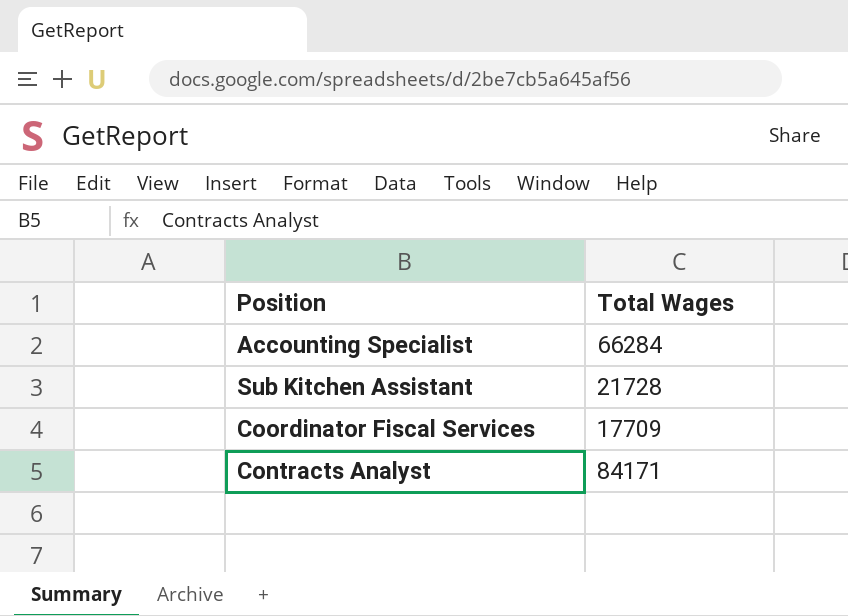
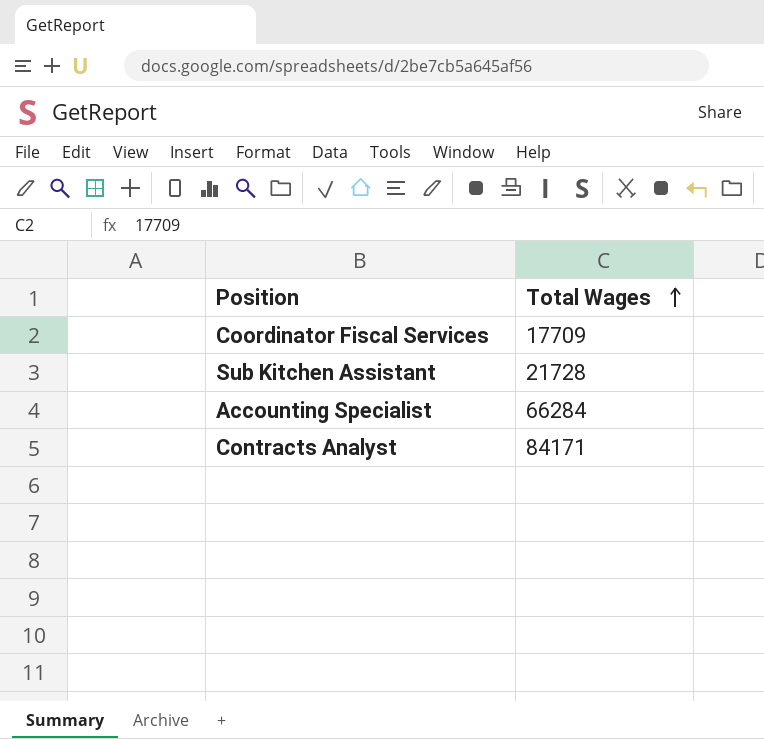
row order: none -> Total Wages ascending

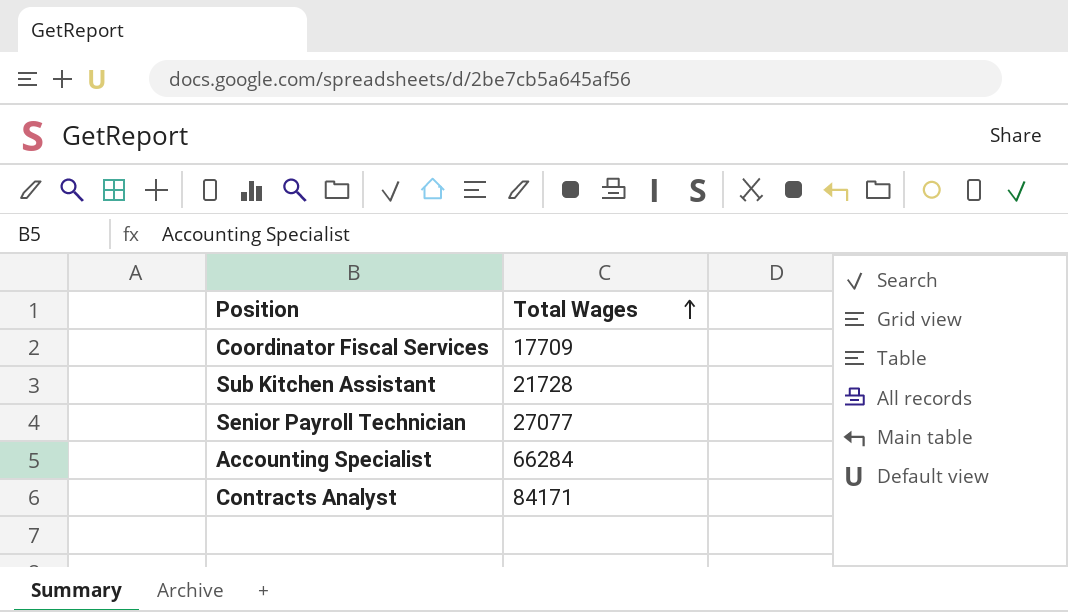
row Senior Payroll Technician: none -> 27077

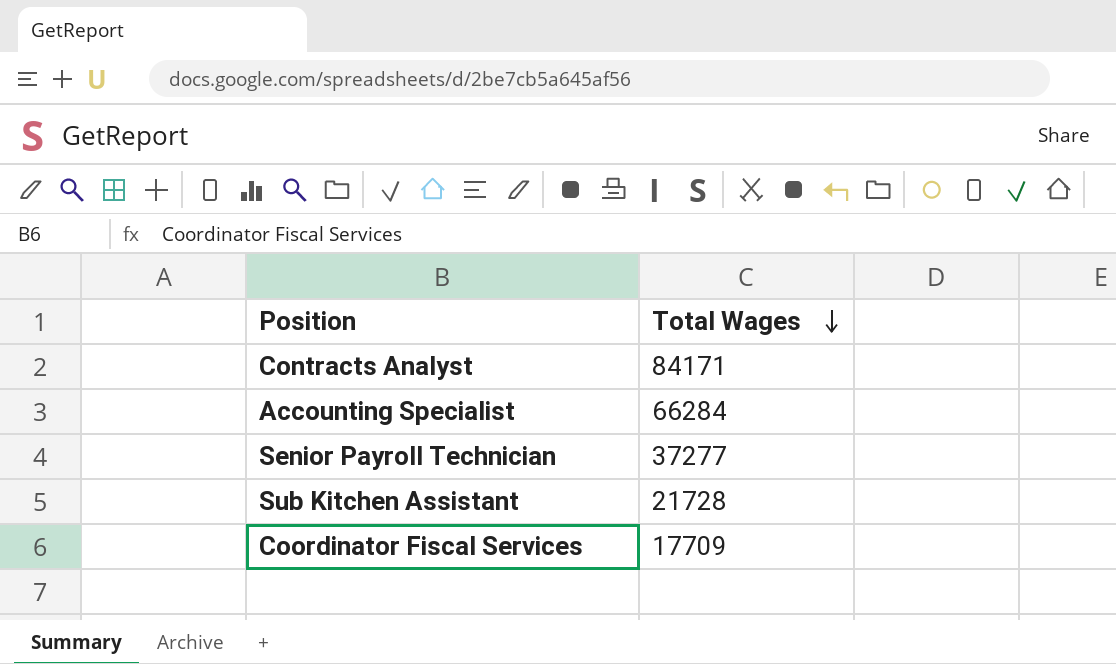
row order: Total Wages ascending -> Total Wages descending
Senior Payroll Technician | Total Wages: 27077 -> 37277

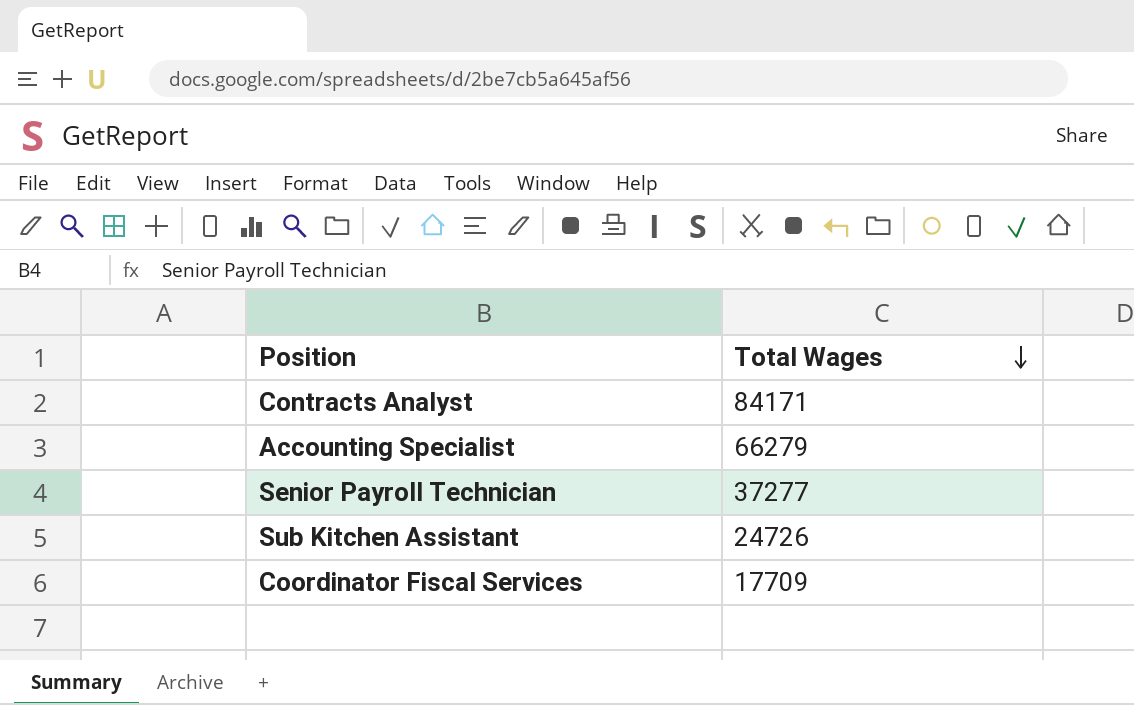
Accounting Specialist | Total Wages: 66284 -> 66279
Sub Kitchen Assistant | Total Wages: 21728 -> 24726

